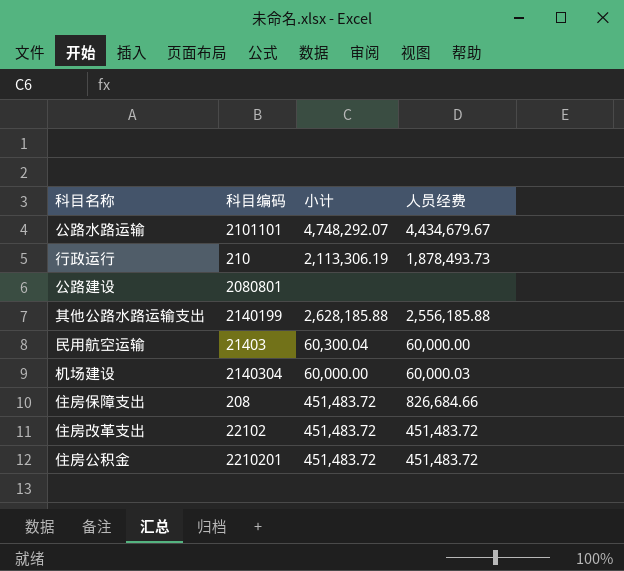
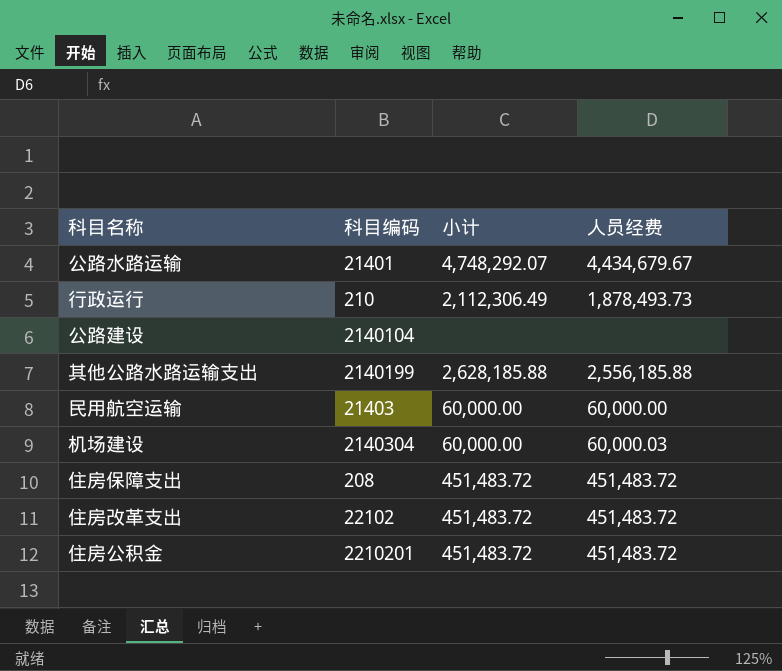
公路水路运输 | 科目编码: 2101101 -> 21401
行政运行 | 小计: 2,113,306.19 -> 2,112,306.49
公路建设 | 科目编码: 2080801 -> 2140104
民用航空运输 | 小计: 60,300.04 -> 60,000.00
住房保障支出 | 人员经费: 826,684.66 -> 451,483.72

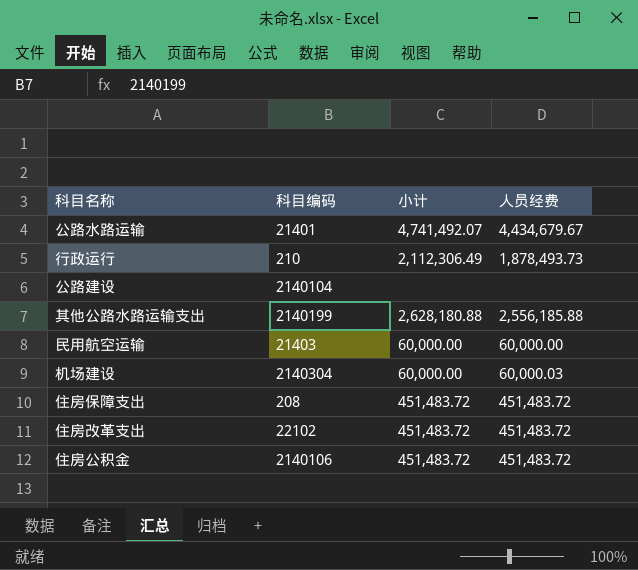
公路水路运输 | 小计: 4,748,292.07 -> 4,741,492.07
其他公路水路运输支出 | 小计: 2,628,185.88 -> 2,628,180.88
住房公积金 | 科目编码: 2210201 -> 2140106

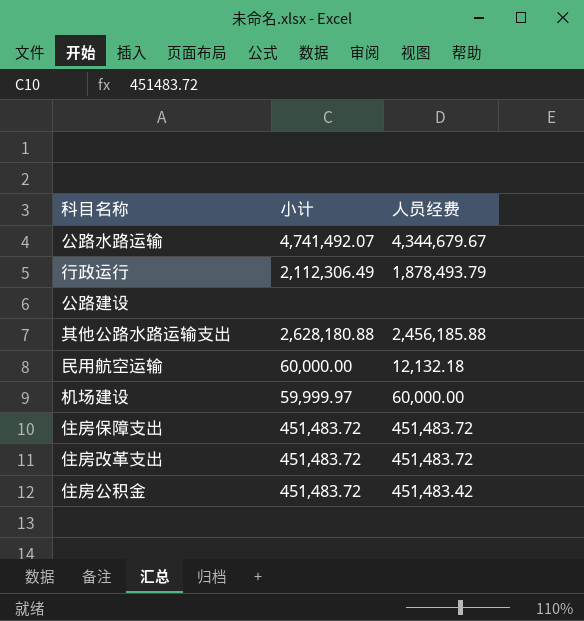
column 科目编码 | position: 2 -> none
公路水路运输 | 人员经费: 4,434,679.67 -> 4,344,679.67
行政运行 | 人员经费: 1,878,493.73 -> 1,878,493.79
其他公路水路运输支出 | 人员经费: 2,556,185.88 -> 2,456,185.88
民用航空运输 | 人员经费: 60,000.00 -> 12,132.18
机场建设 | 小计: 60,000.00 -> 59,999.97
机场建设 | 人员经费: 60,000.03 -> 60,000.00
住房公积金 | 人员经费: 451,483.72 -> 451,483.42

